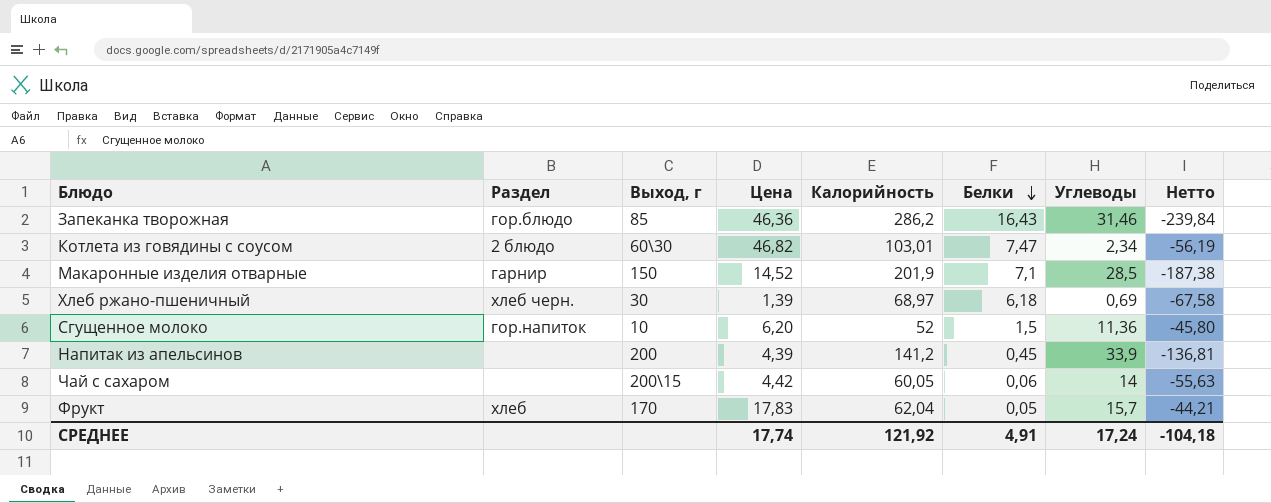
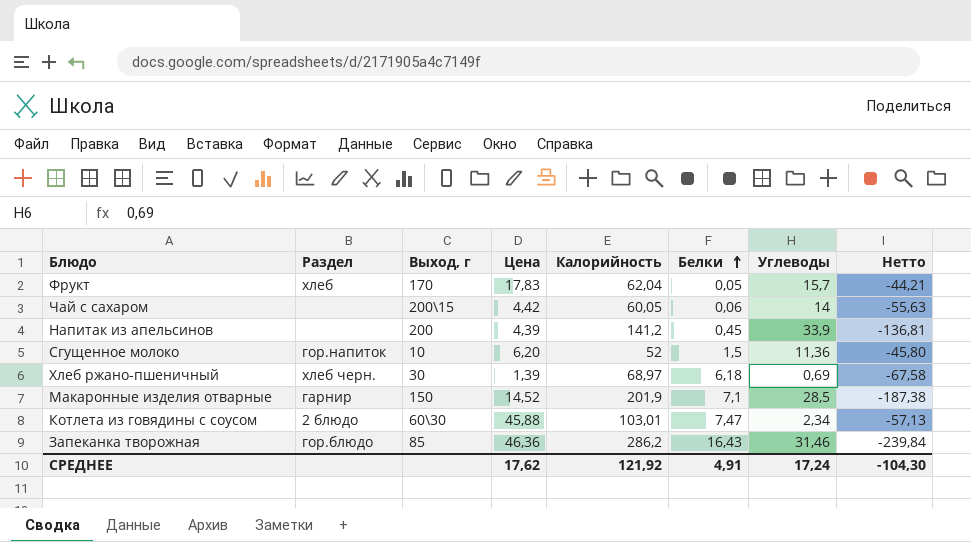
row order: Белки descending -> Белки ascending
Котлета из говядины с соусом | Цена: 46,82 -> 45,88
Котлета из говядины с соусом | Нетто: -56,19 -> -57,13
СРЕДНЕЕ | Цена: 17,74 -> 17,62
СРЕДНЕЕ | Нетто: -104,18 -> -104,30

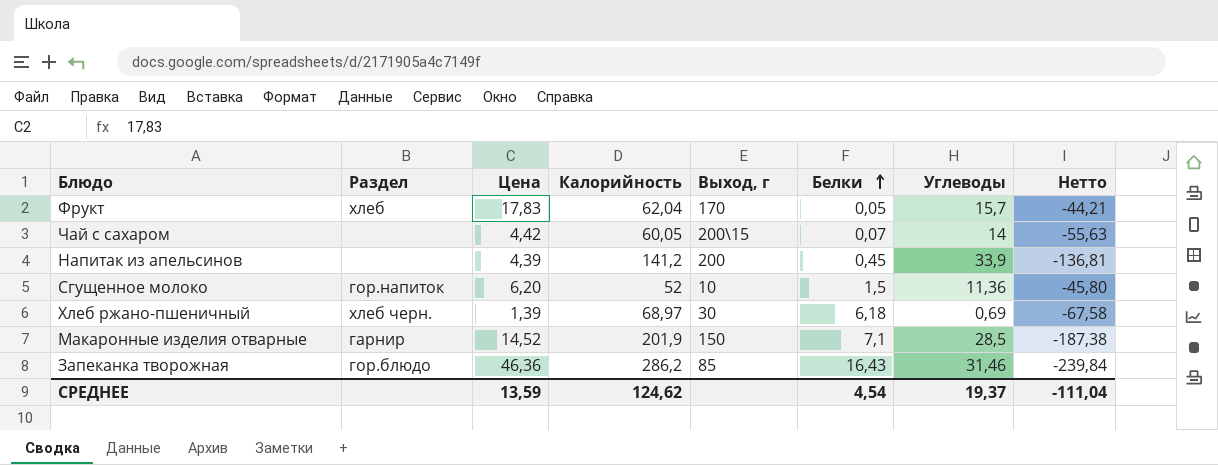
column Выход, г | position: 3 -> 5
row Котлета из говядины с соусом: 2 блюдо | 60\30 | 45,88 | 103,01 | 7,47 | 2,34 | -57,13 -> none
Чай с сахаром | Белки: 0,06 -> 0,07
СРЕДНЕЕ | Цена: 17,62 -> 13,59
СРЕДНЕЕ | Калорийность: 121,92 -> 124,62
СРЕДНЕЕ | Белки: 4,91 -> 4,54
СРЕДНЕЕ | Углеводы: 17,24 -> 19,37
СРЕДНЕЕ | Нетто: -104,30 -> -111,04

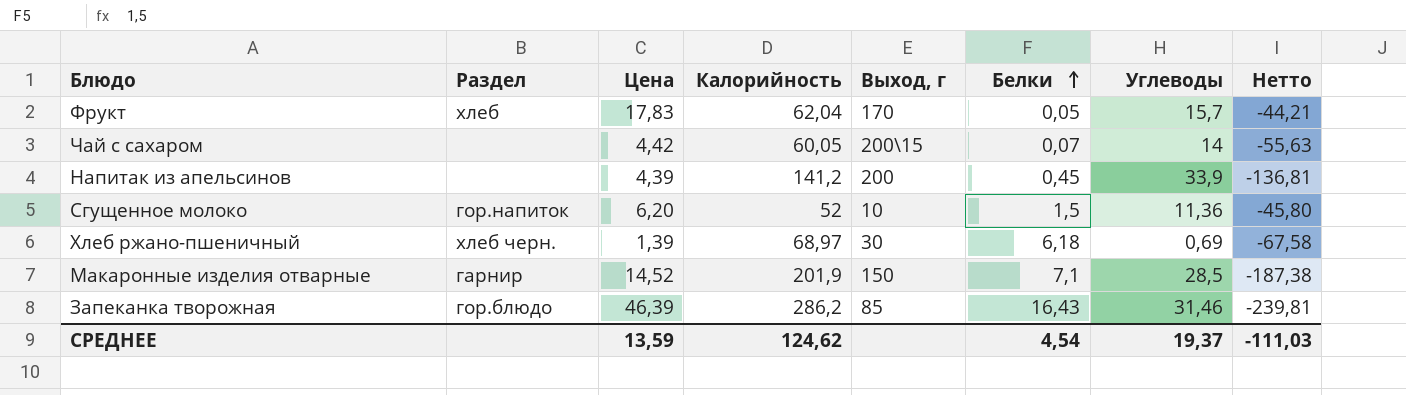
Запеканка творожная | Цена: 46,36 -> 46,39
Запеканка творожная | Нетто: -239,84 -> -239,81
СРЕДНЕЕ | Нетто: -111,04 -> -111,03

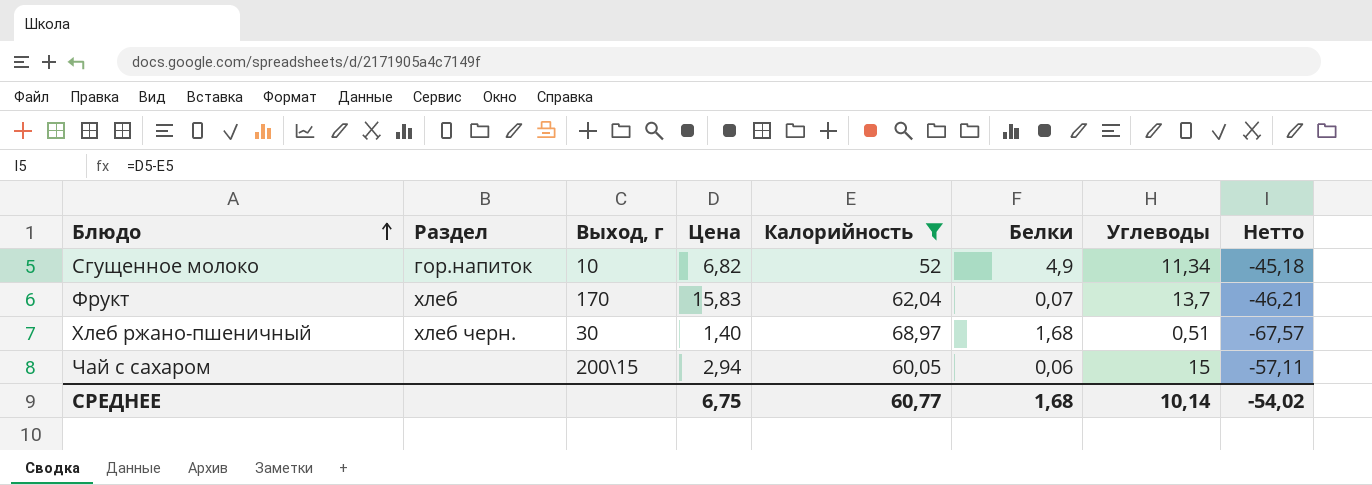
filter: none -> Калорийность <= 68,97
row order: Белки ascending -> Блюдо ascending
column Выход, г | position: 5 -> 3
Сгущенное молоко | Цена: 6,20 -> 6,82
Сгущенное молоко | Белки: 1,5 -> 4,9
Сгущенное молоко | Углеводы: 11,36 -> 11,34
Сгущенное молоко | Нетто: -45,80 -> -45,18
Фрукт | Цена: 17,83 -> 15,83
Фрукт | Белки: 0,05 -> 0,07
Фрукт | Углеводы: 15,7 -> 13,7
Фрукт | Нетто: -44,21 -> -46,21
Хлеб ржано-пшеничный | Цена: 1,39 -> 1,40
Хлеб ржано-пшеничный | Белки: 6,18 -> 1,68
Хлеб ржано-пшеничный | Углеводы: 0,69 -> 0,51
Хлеб ржано-пшеничный | Нетто: -67,58 -> -67,57
Чай с сахаром | Цена: 4,42 -> 2,94
Чай с сахаром | Белки: 0,07 -> 0,06
Чай с сахаром | Углеводы: 14 -> 15
Чай с сахаром | Нетто: -55,63 -> -57,11
СРЕДНЕЕ | Цена: 13,59 -> 6,75
СРЕДНЕЕ | Калорийность: 124,62 -> 60,77
СРЕДНЕЕ | Белки: 4,54 -> 1,68
СРЕДНЕЕ | Углеводы: 19,37 -> 10,14
СРЕДНЕЕ | Нетто: -111,03 -> -54,02

